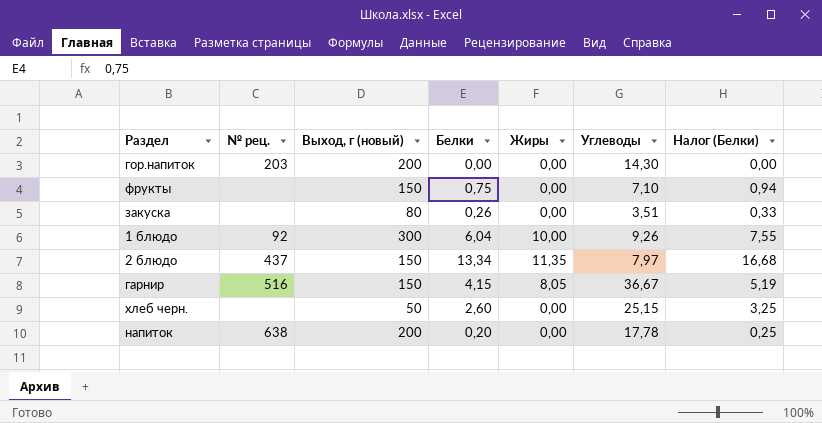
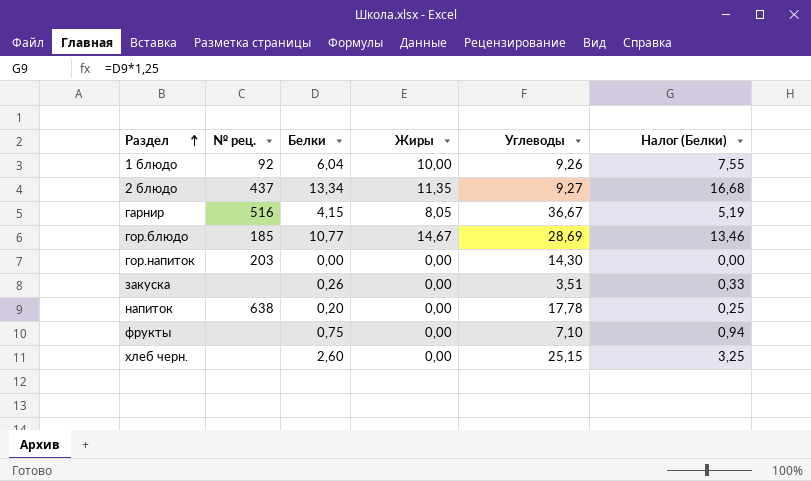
row order: none -> Раздел ascending
column Выход, г (новый) | position: 3 -> none
2 блюдо | Углеводы: 7,97 -> 9,27
row гор.блюдо: none -> 185 | 10,77 | 14,67 | 28,69 | 13,46

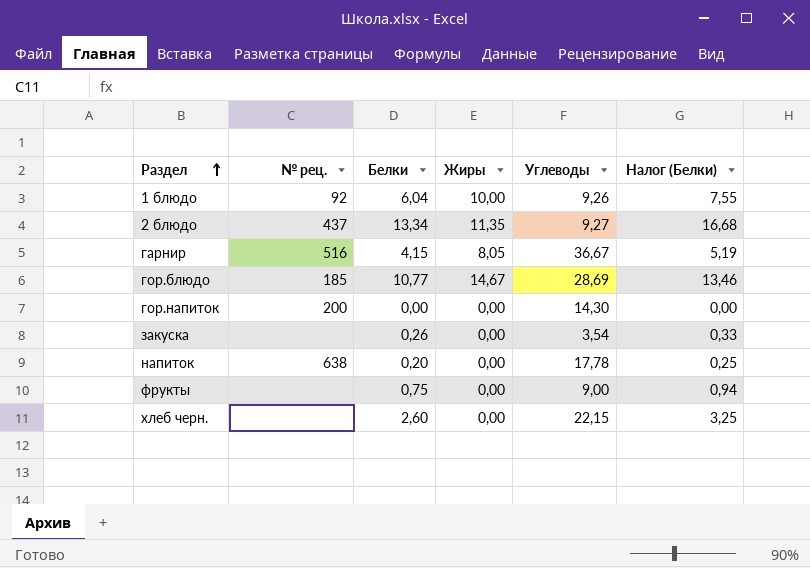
гор.напиток | № рец.: 203 -> 200
закуска | Углеводы: 3,51 -> 3,54
фрукты | Углеводы: 7,10 -> 9,00
хлеб черн. | Углеводы: 25,15 -> 22,15

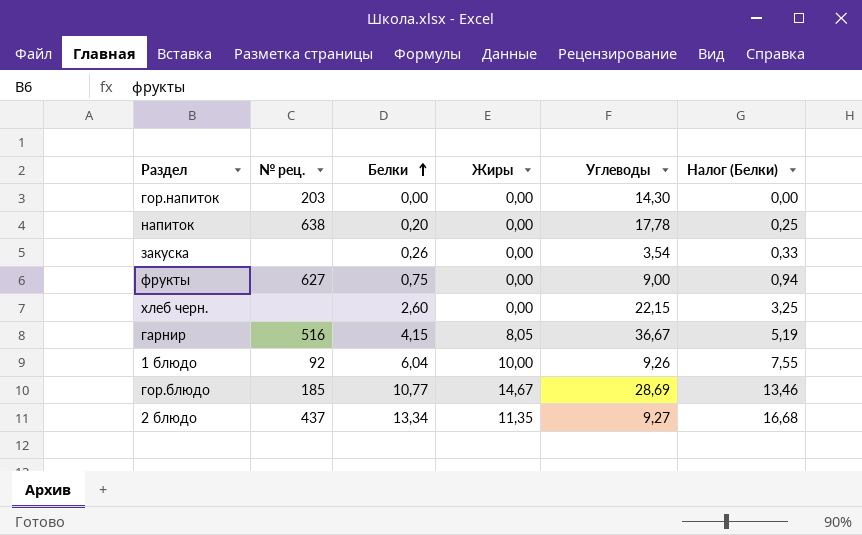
row order: Раздел ascending -> Белки ascending
гор.напиток | № рец.: 200 -> 203
фрукты | № рец.: none -> 627

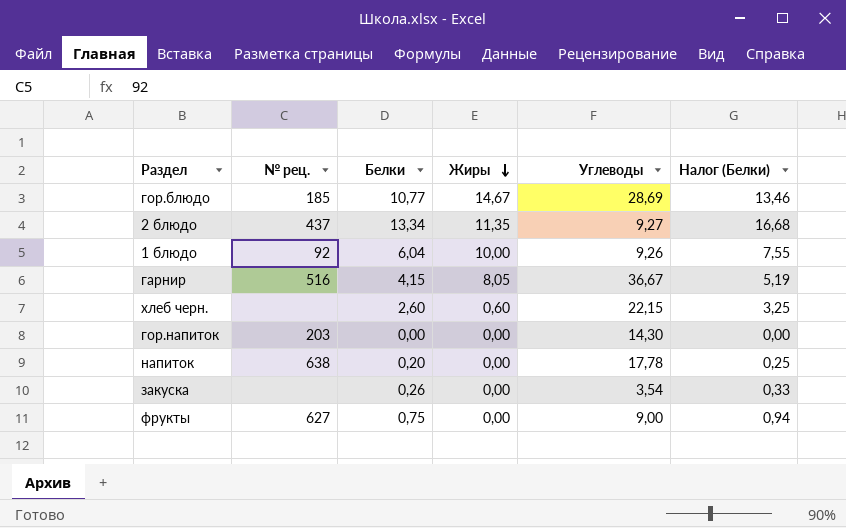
row order: Белки ascending -> Жиры descending
хлеб черн. | Жиры: 0,00 -> 0,60

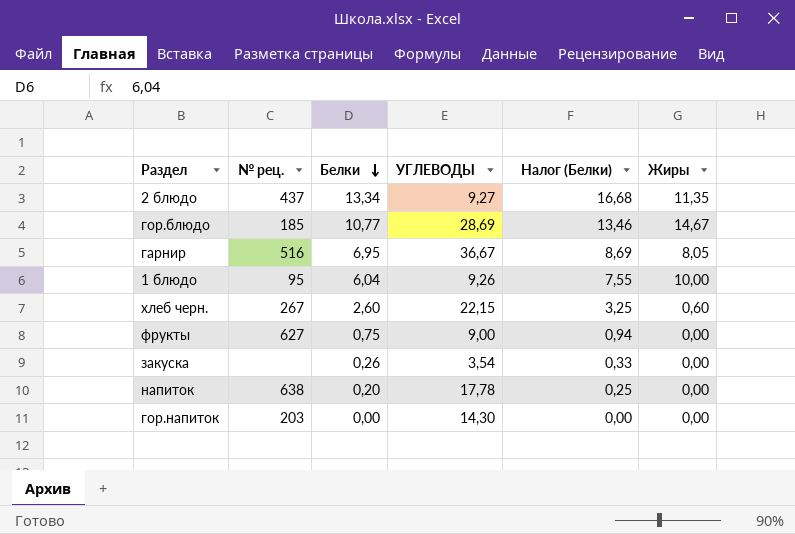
row order: Жиры descending -> Белки descending
column name: Углеводы -> УГЛЕВОДЫ
column Жиры | position: 4 -> 6
гарнир | Белки: 4,15 -> 6,95
гарнир | Налог (Белки): 5,19 -> 8,69
1 блюдо | № рец.: 92 -> 95
хлеб черн. | № рец.: none -> 267

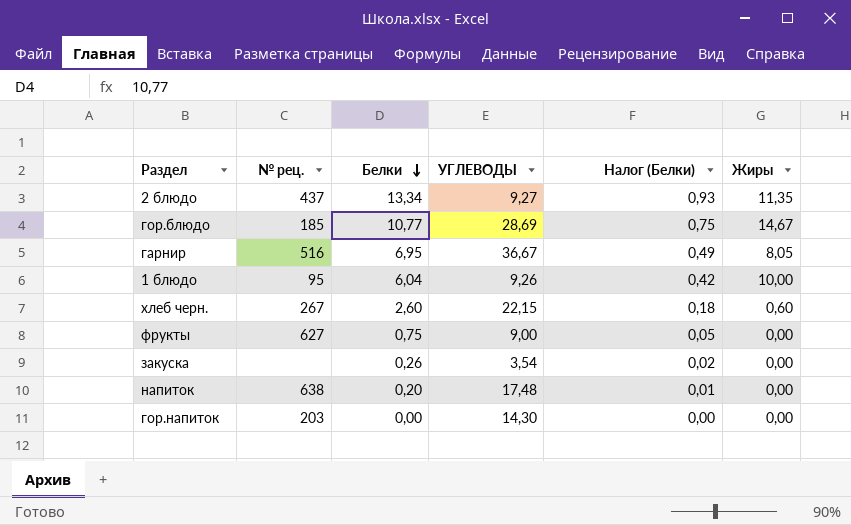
column Налог (Белки) | formula: [Белки] * 1,25 -> [Белки] * 0,07
напиток | УГЛЕВОДЫ: 17,78 -> 17,48

